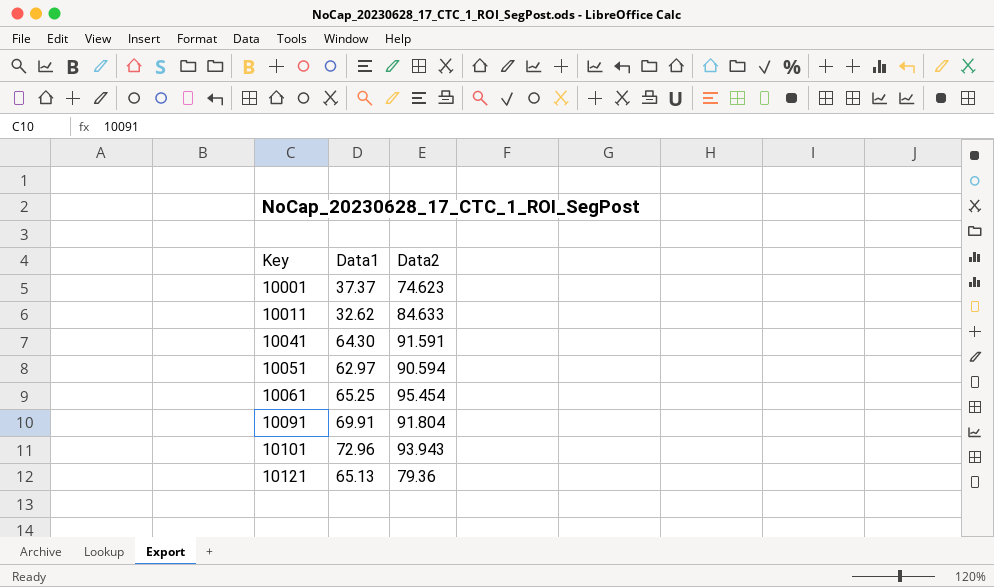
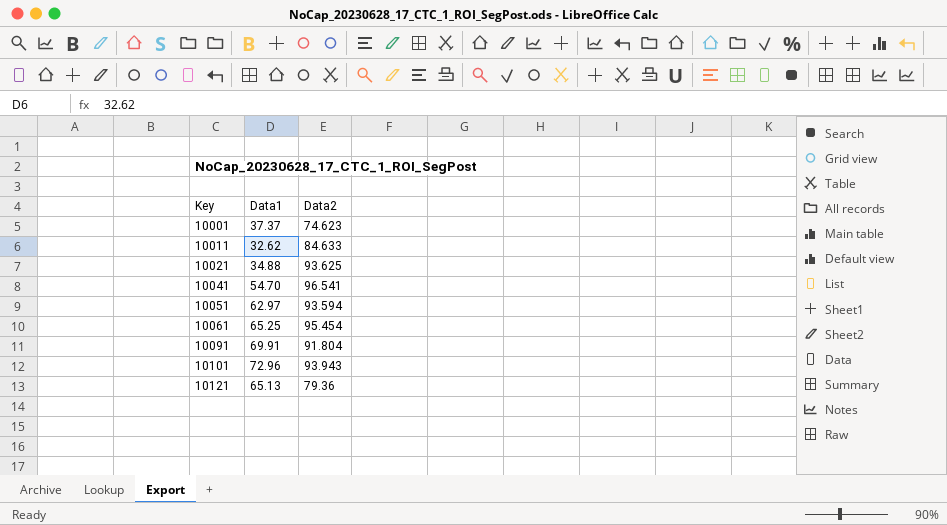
row 10021: none -> 34.88 | 93.625
10041 | Data1: 64.30 -> 54.70
10041 | Data2: 91.591 -> 96.541
10051 | Data2: 90.594 -> 93.594

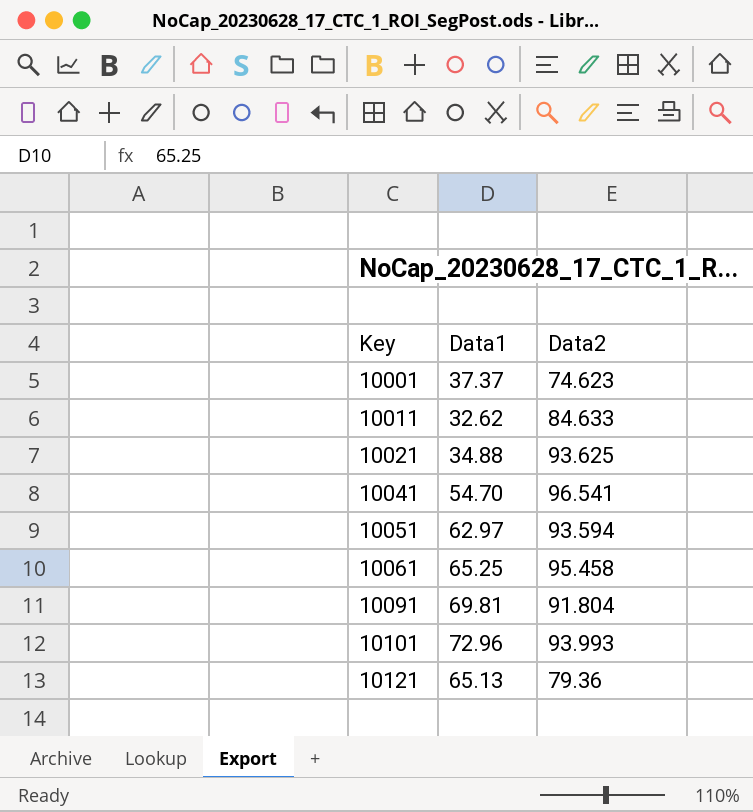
10061 | Data2: 95.454 -> 95.458
10091 | Data1: 69.91 -> 69.81
10101 | Data2: 93.943 -> 93.993

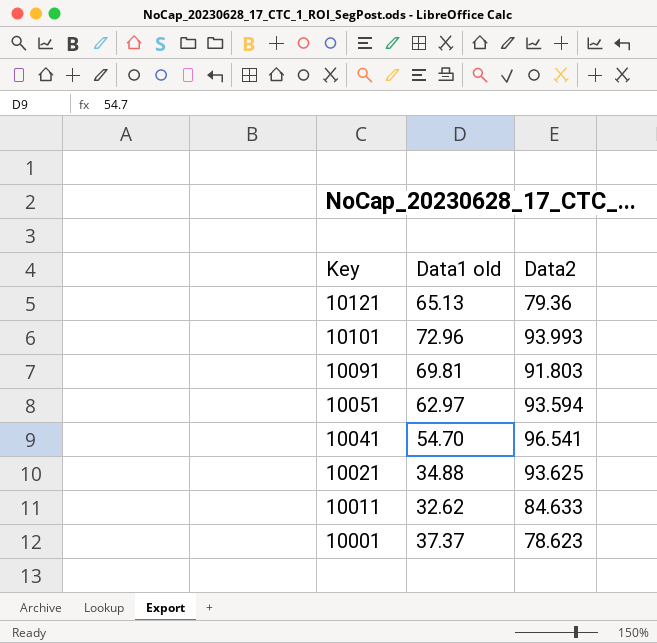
row order: Key ascending -> Key descending
column name: Data1 -> Data1 old
row 10061: 65.25 | 95.458 -> none
10091 | Data2: 91.804 -> 91.803
10001 | Data2: 74.623 -> 78.623

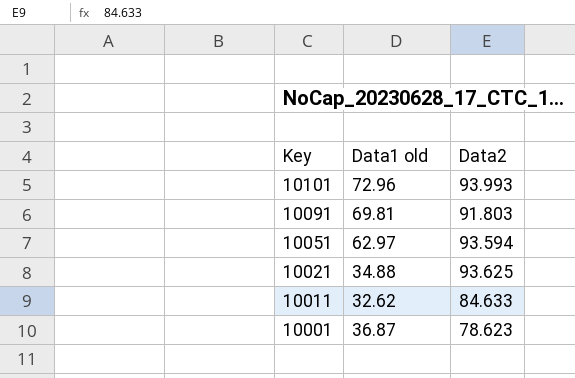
row 10121: 65.13 | 79.36 -> none
row 10041: 54.70 | 96.541 -> none
10001 | Data1 old: 37.37 -> 36.87

